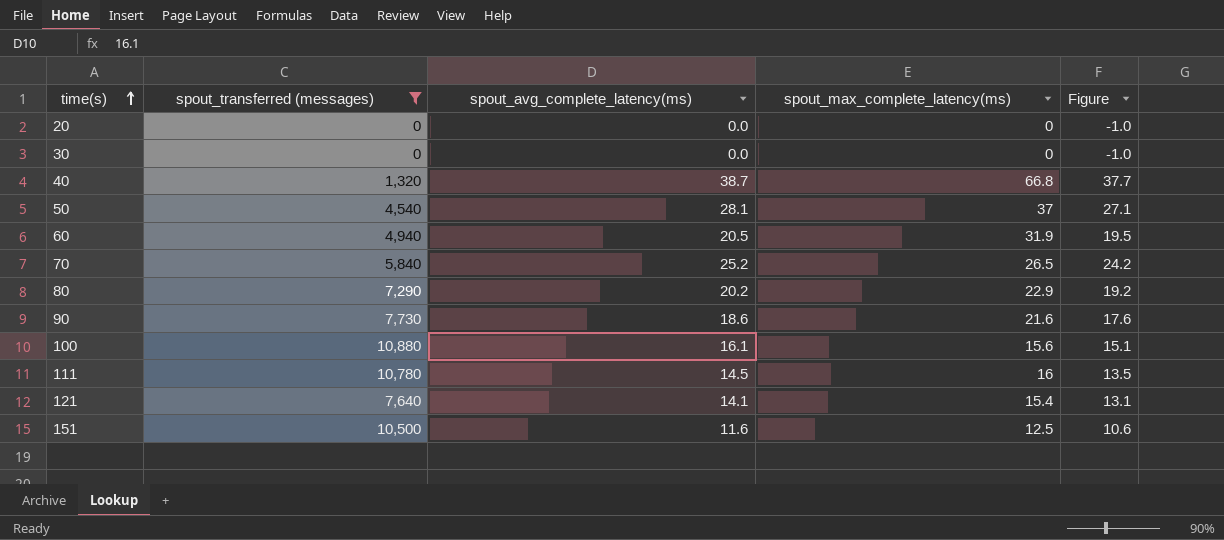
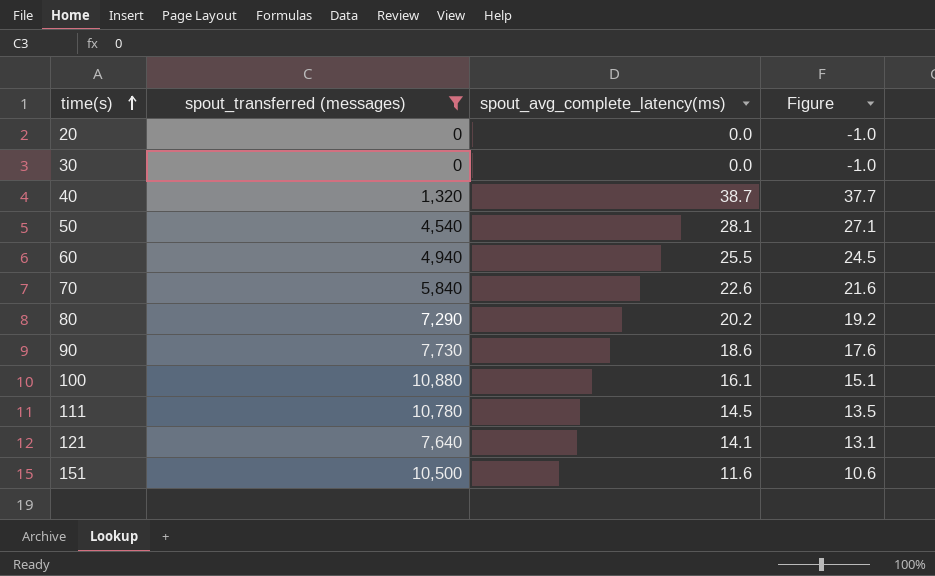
column spout_max_complete_latency(ms) | position: 4 -> none
60 | spout_avg_complete_latency(ms): 20.5 -> 25.5
60 | Figure: 19.5 -> 24.5
70 | spout_avg_complete_latency(ms): 25.2 -> 22.6
70 | Figure: 24.2 -> 21.6

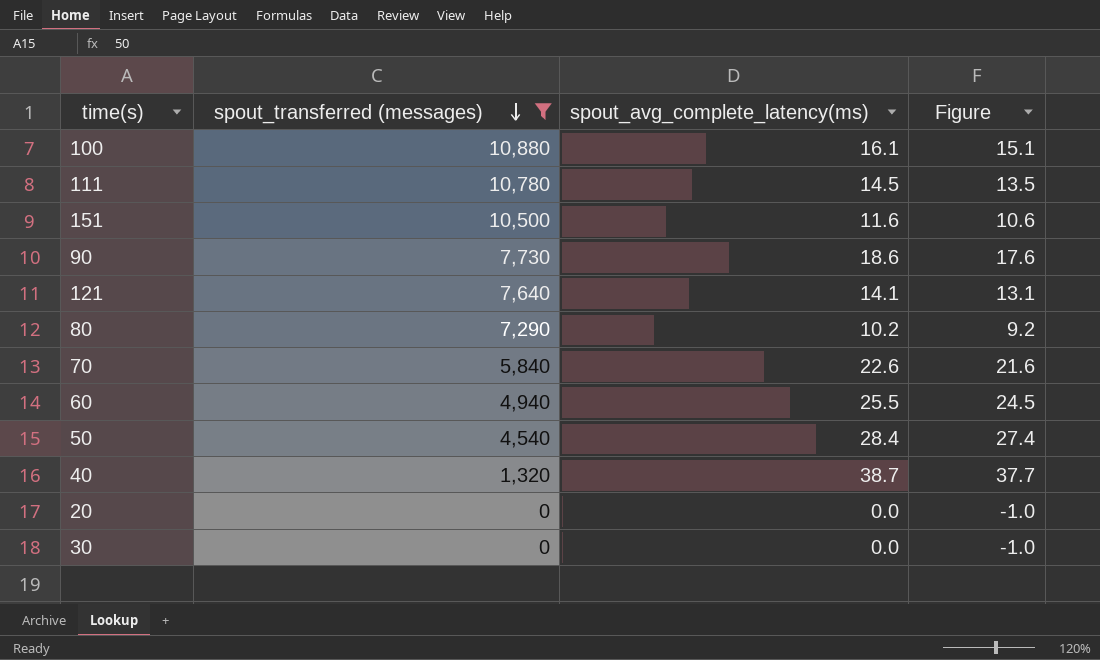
row order: time(s) ascending -> spout_transferred (messages) descending
80 | spout_avg_complete_latency(ms): 20.2 -> 10.2
80 | Figure: 19.2 -> 9.2
50 | spout_avg_complete_latency(ms): 28.1 -> 28.4
50 | Figure: 27.1 -> 27.4

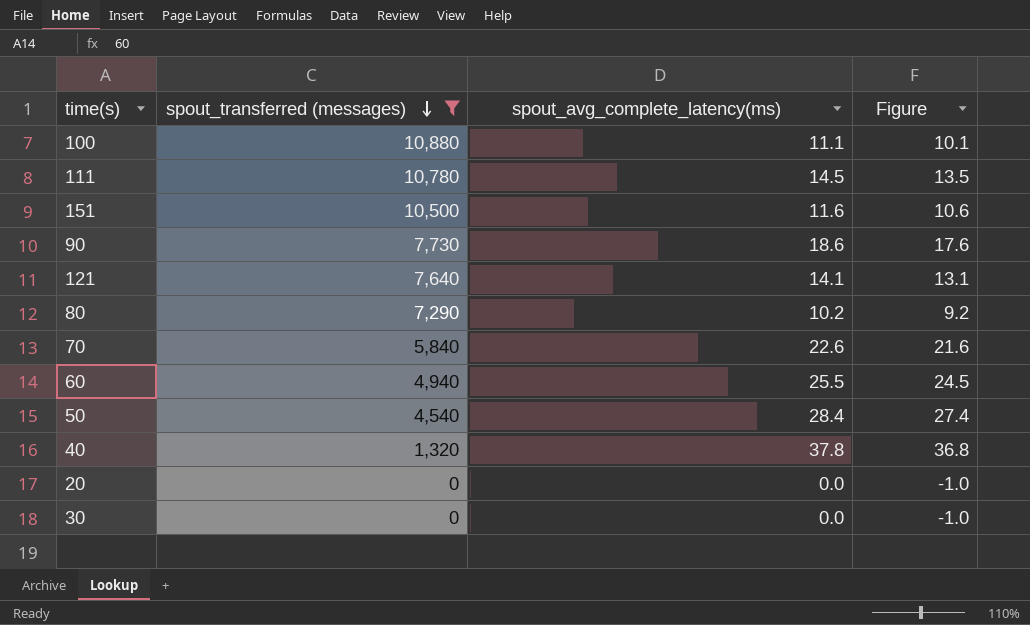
100 | spout_avg_complete_latency(ms): 16.1 -> 11.1
100 | Figure: 15.1 -> 10.1
40 | spout_avg_complete_latency(ms): 38.7 -> 37.8
40 | Figure: 37.7 -> 36.8

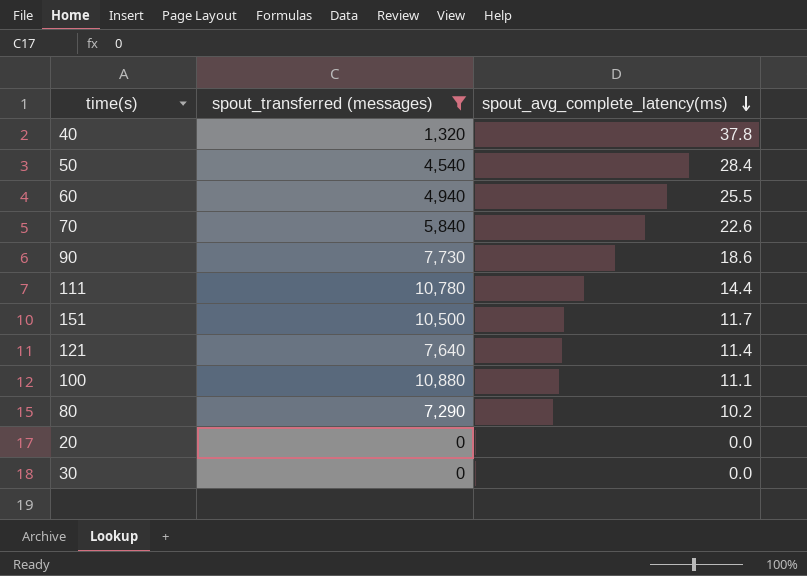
row order: spout_transferred (messages) descending -> spout_avg_complete_latency(ms) descending
column Figure | formula: [spout_avg_complete_latency(ms)] - 1 -> none
111 | spout_avg_complete_latency(ms): 14.5 -> 14.4
151 | spout_avg_complete_latency(ms): 11.6 -> 11.7
121 | spout_avg_complete_latency(ms): 14.1 -> 11.4

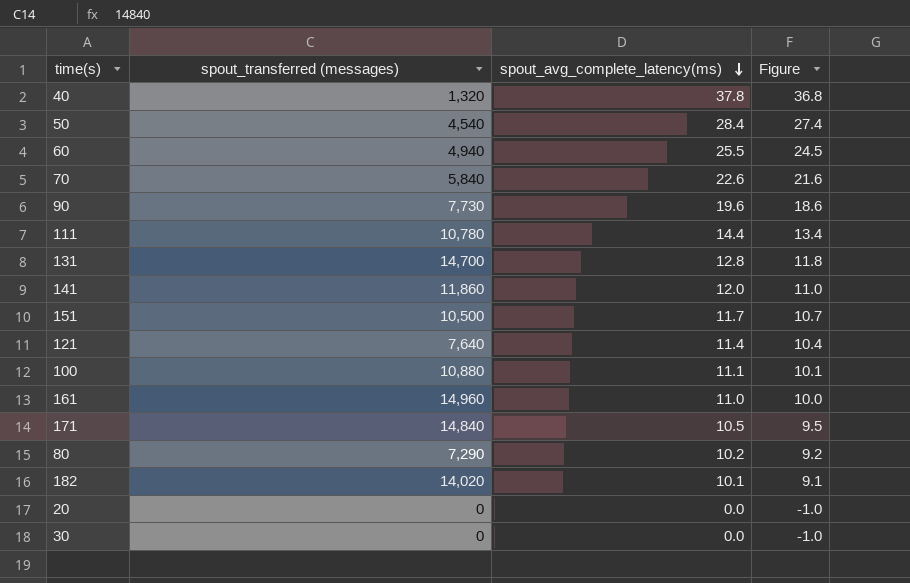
filter: spout_transferred (messages) <= 10,880 -> none
column Figure | formula: none -> [spout_avg_complete_latency(ms)] - 1
90 | spout_avg_complete_latency(ms): 18.6 -> 19.6

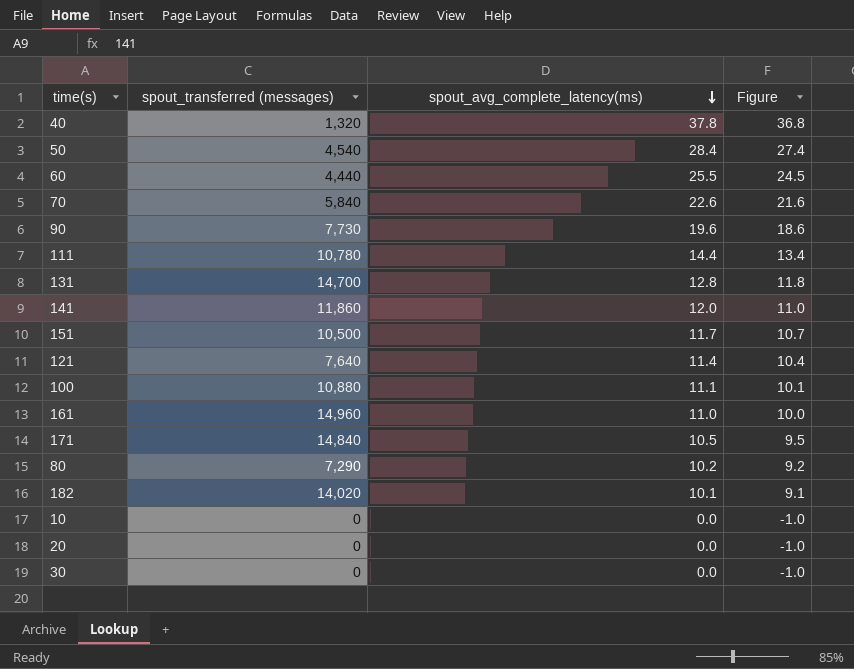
60 | spout_transferred (messages): 4,940 -> 4,440
row 10: none -> 0 | 0.0 | -1.0

